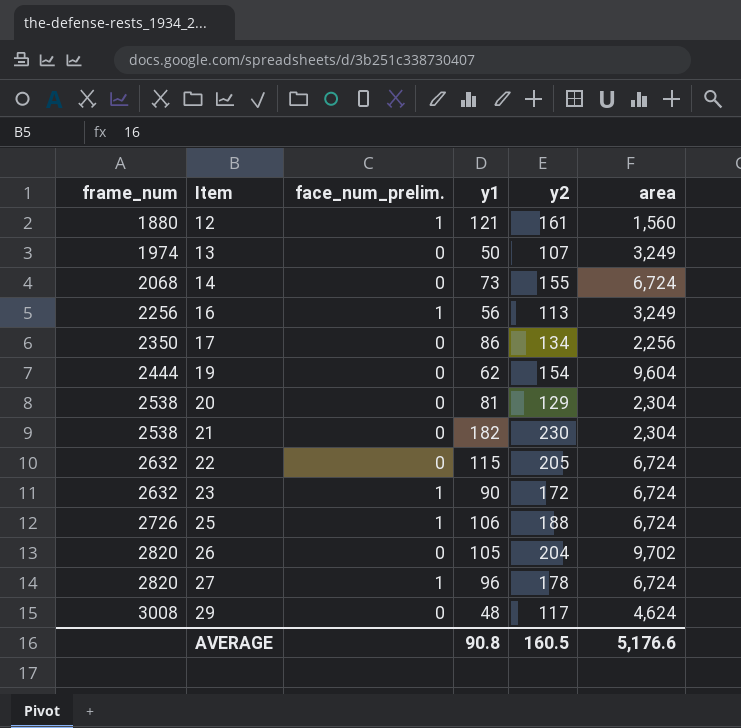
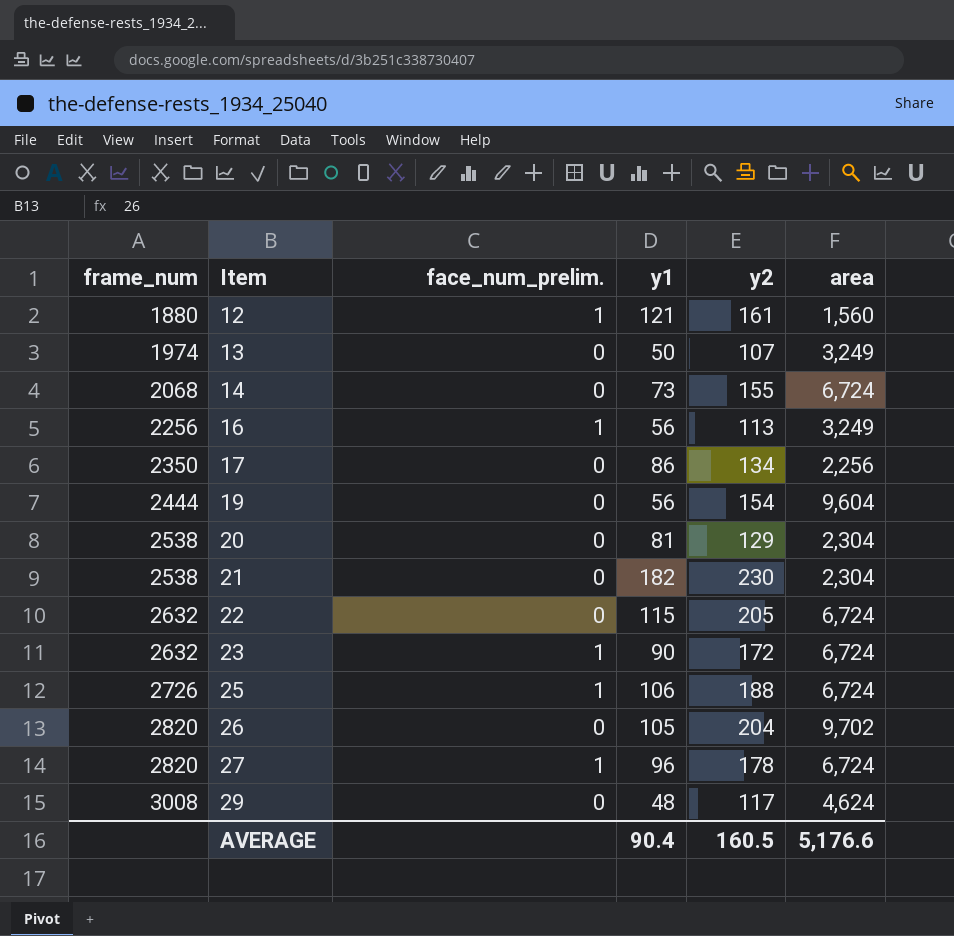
19 | y1: 62 -> 56
AVERAGE | y1: 90.8 -> 90.4

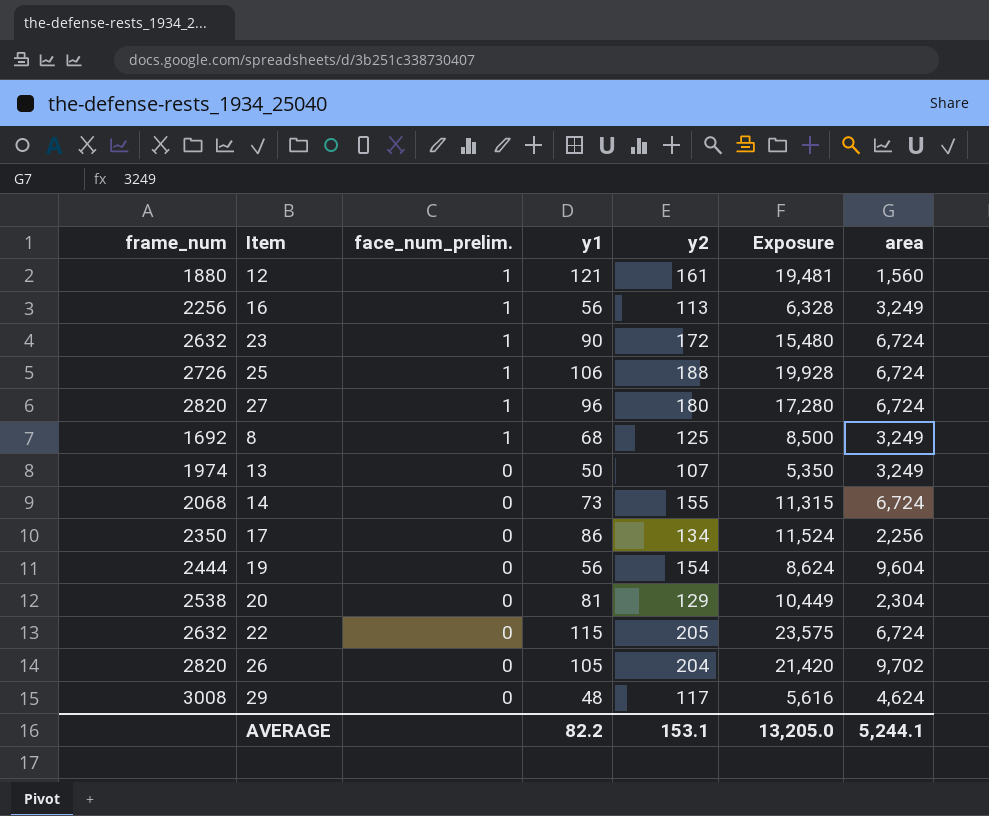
row order: frame_num ascending -> face_num_prelim. descending
column Exposure | formula: none -> [y1] * [y2]
row 21: 2538 | 0 | 182 | 230 | 2,304 -> none
27 | y2: 178 -> 180
row 8: none -> 1692 | 1 | 68 | 125 | 8,500 | 3,249
AVERAGE | y1: 90.4 -> 82.2
AVERAGE | y2: 160.5 -> 153.1
AVERAGE | area: 5,176.6 -> 5,244.1

